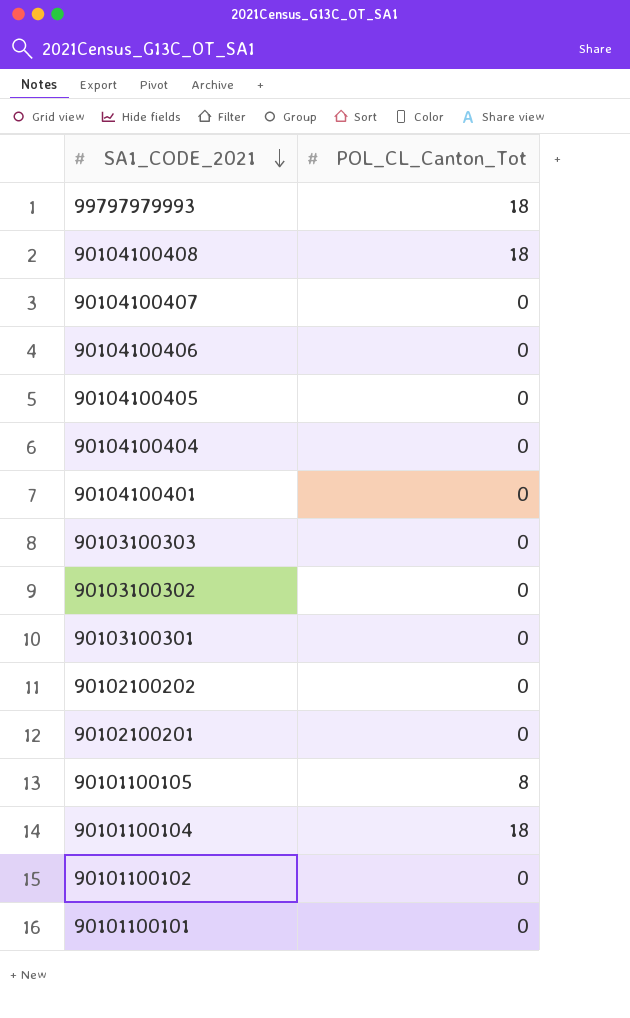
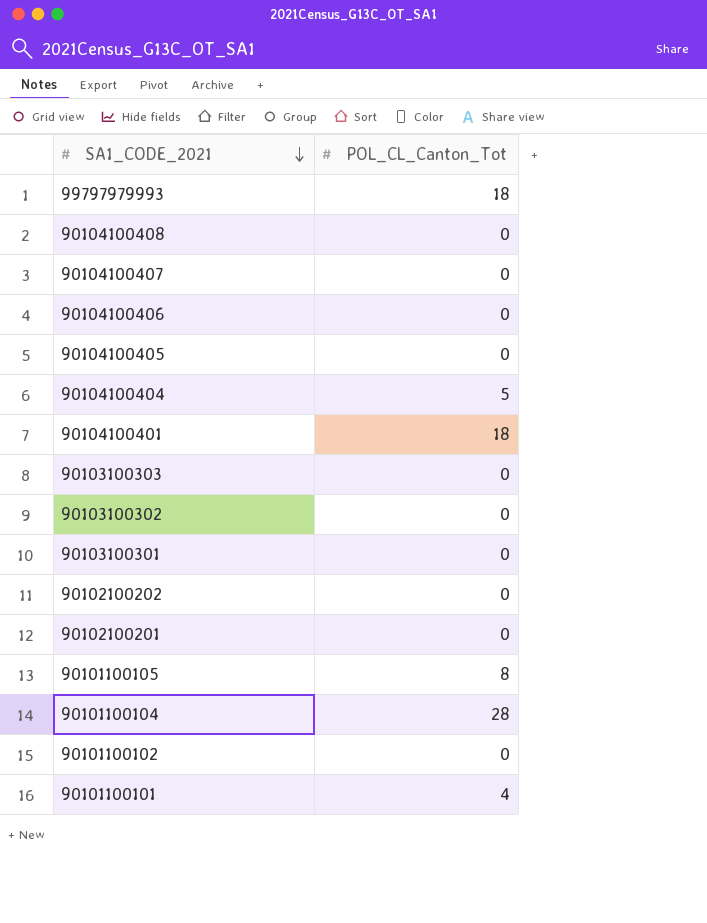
90104100408 | POL_CL_Canton_Tot: 18 -> 0
90104100404 | POL_CL_Canton_Tot: 0 -> 5
90104100401 | POL_CL_Canton_Tot: 0 -> 18
90101100104 | POL_CL_Canton_Tot: 18 -> 28
90101100101 | POL_CL_Canton_Tot: 0 -> 4

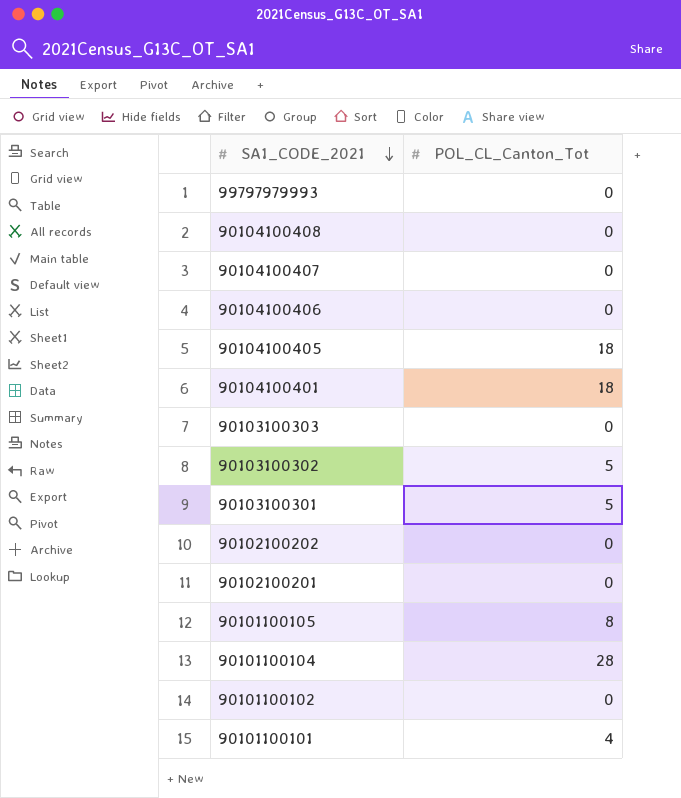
row 90104100404: 5 -> none
99797979993 | POL_CL_Canton_Tot: 18 -> 0
90104100405 | POL_CL_Canton_Tot: 0 -> 18
90103100302 | POL_CL_Canton_Tot: 0 -> 5
90103100301 | POL_CL_Canton_Tot: 0 -> 5

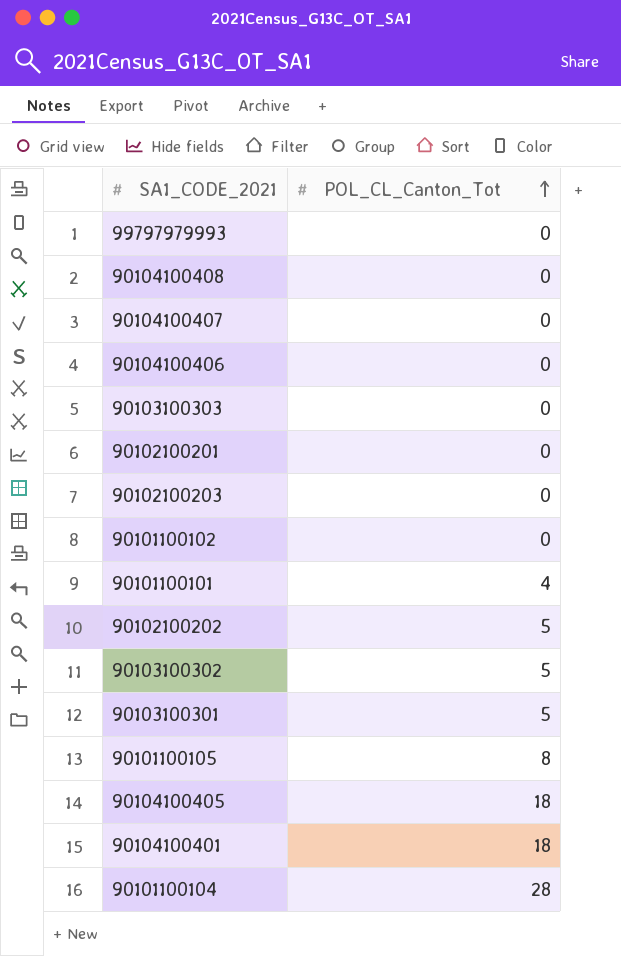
row order: SA1_CODE_2021 descending -> POL_CL_Canton_Tot ascending
row 90102100203: none -> 0
90102100202 | POL_CL_Canton_Tot: 0 -> 5

